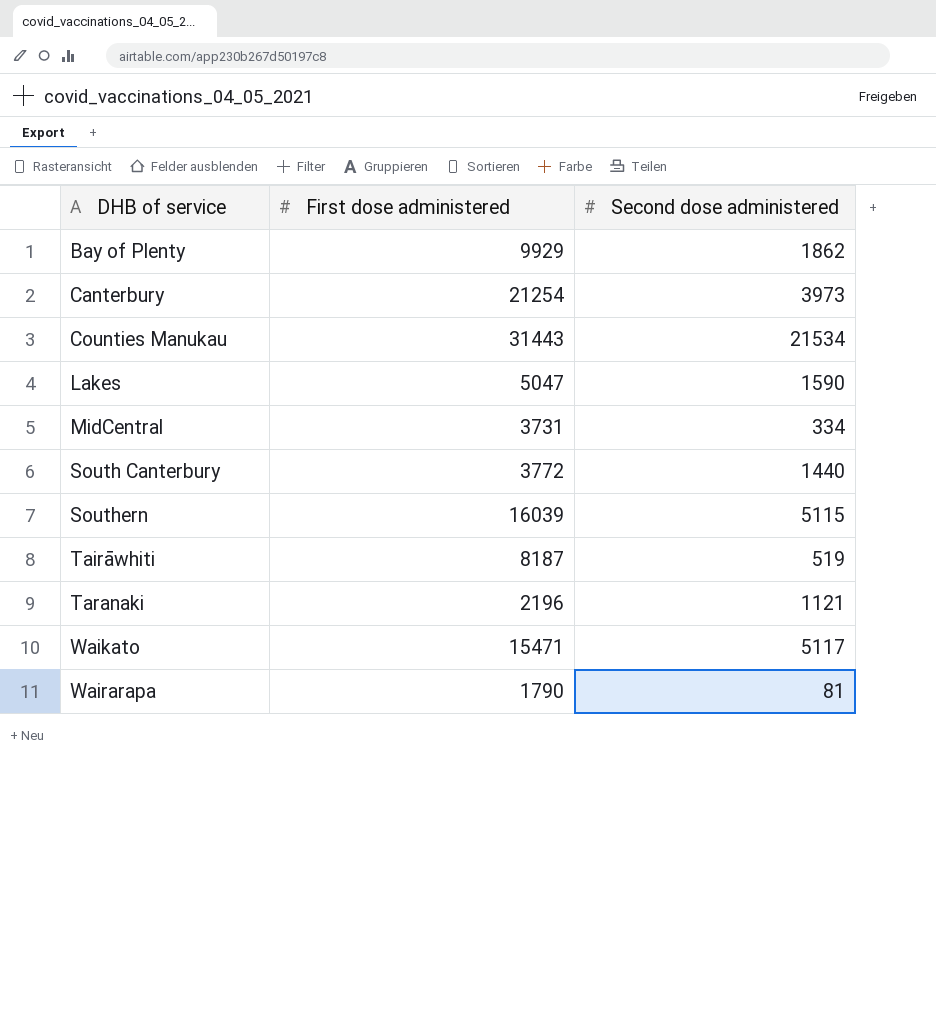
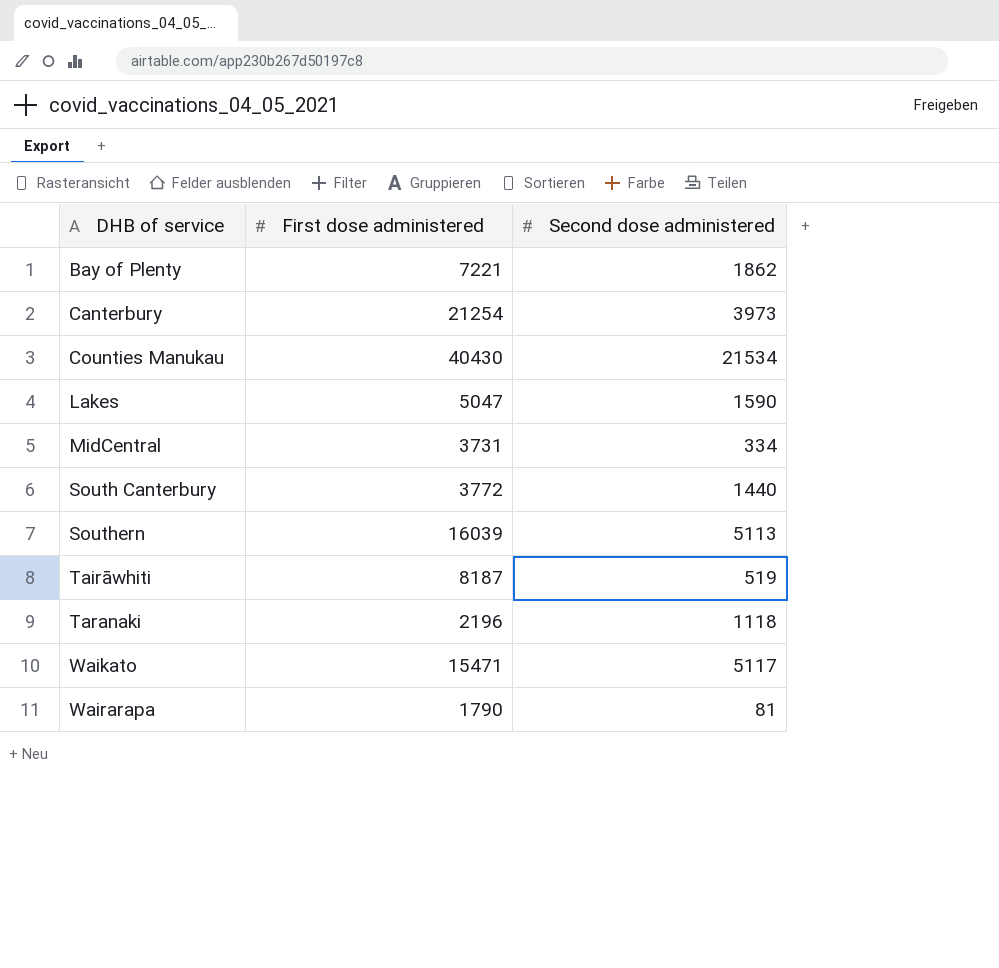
Bay of Plenty | First dose administered: 9929 -> 7221
Counties Manukau | First dose administered: 31443 -> 40430
Southern | Second dose administered: 5115 -> 5113
Taranaki | Second dose administered: 1121 -> 1118

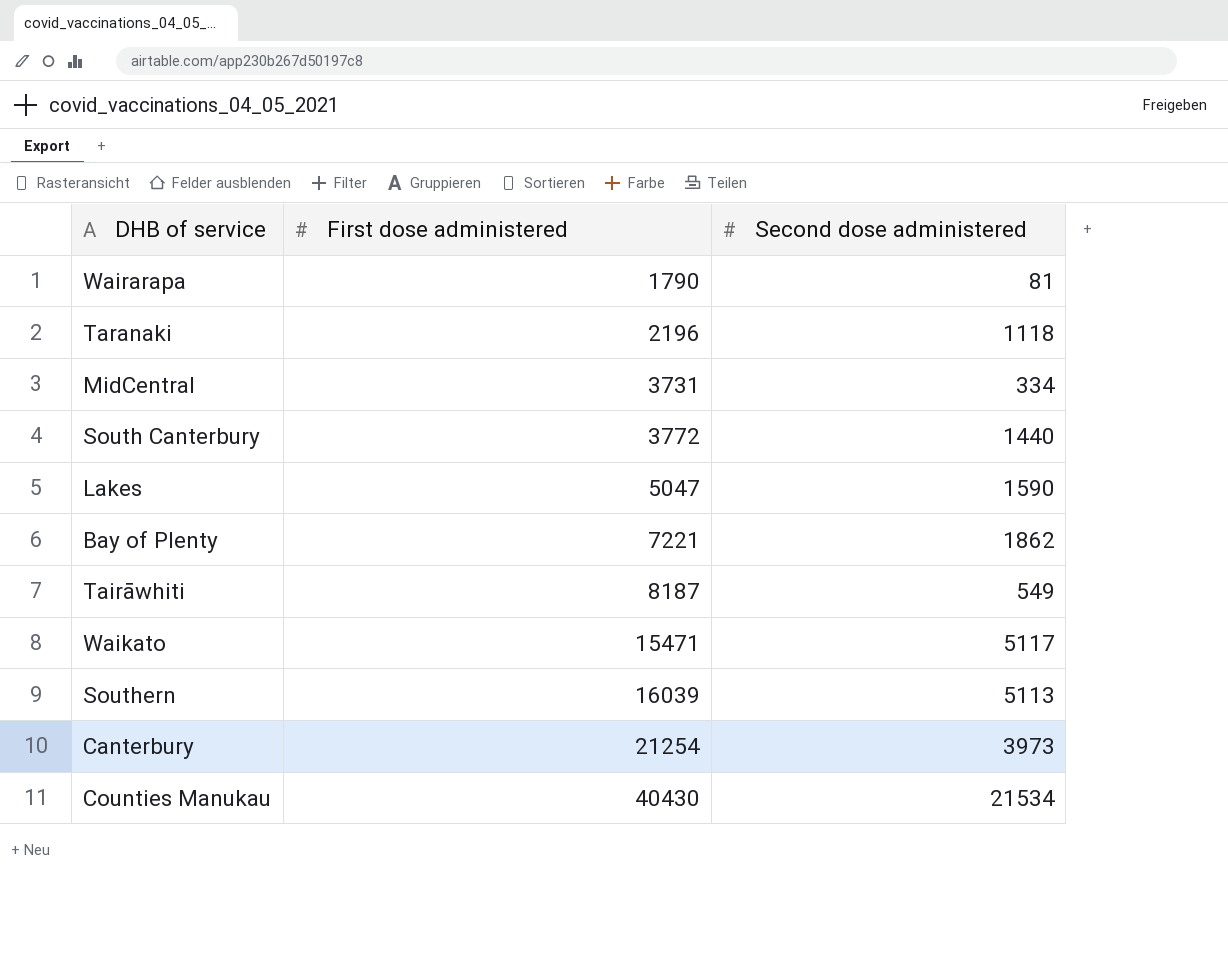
row order: DHB of service ascending -> First dose administered ascending
Tairāwhiti | Second dose administered: 519 -> 549

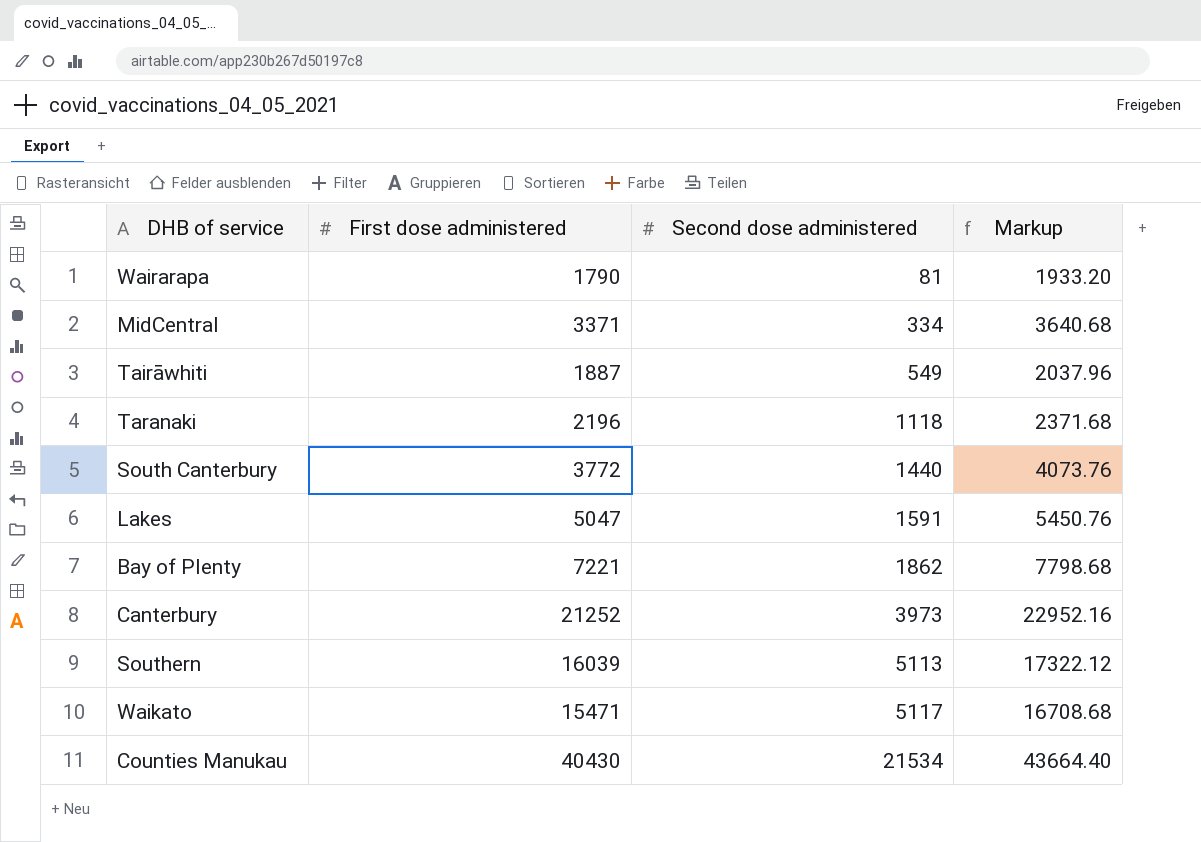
row order: First dose administered ascending -> Second dose administered ascending
column Markup | formula: none -> [First dose administered] * 1.08
MidCentral | First dose administered: 3731 -> 3371
Tairāwhiti | First dose administered: 8187 -> 1887
Lakes | Second dose administered: 1590 -> 1591
Canterbury | First dose administered: 21254 -> 21252

